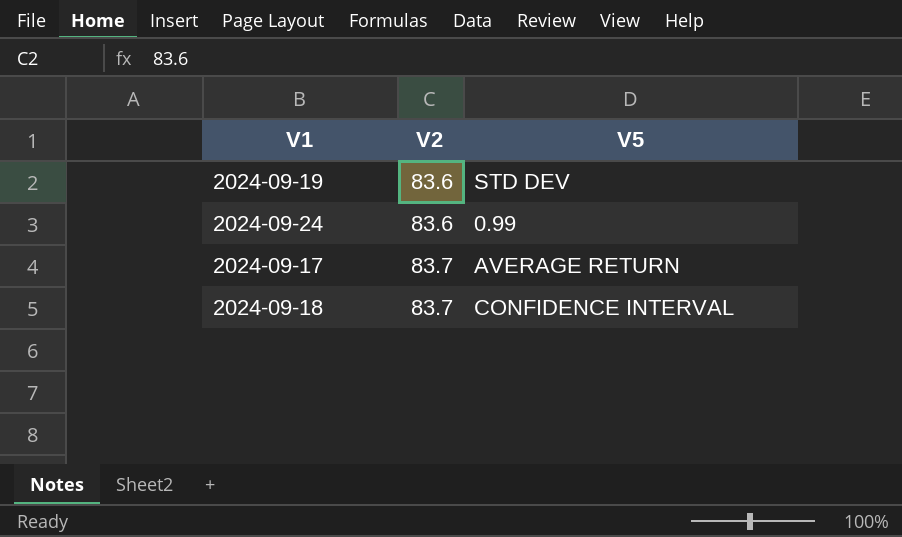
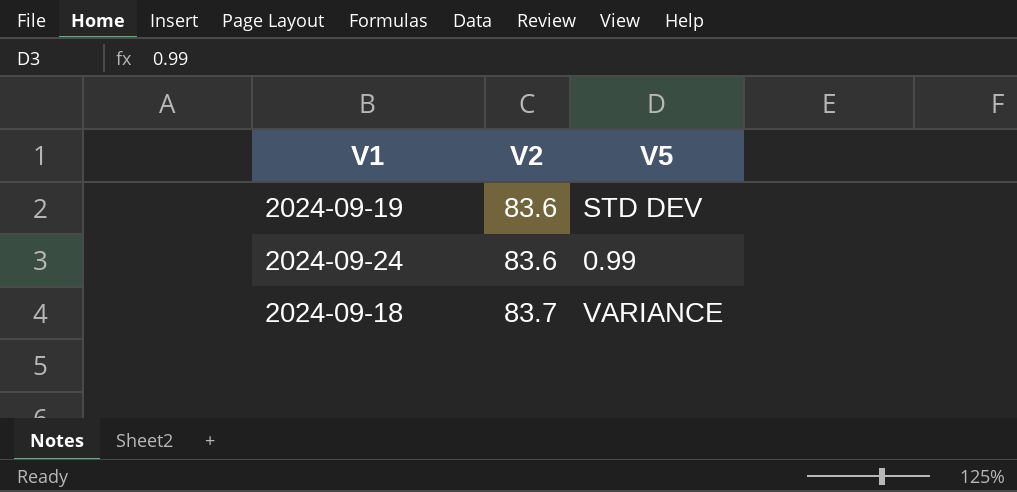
row 2024-09-17: 83.7 | AVERAGE RETURN -> none
2024-09-18 | V5: CONFIDENCE INTERVAL -> VARIANCE

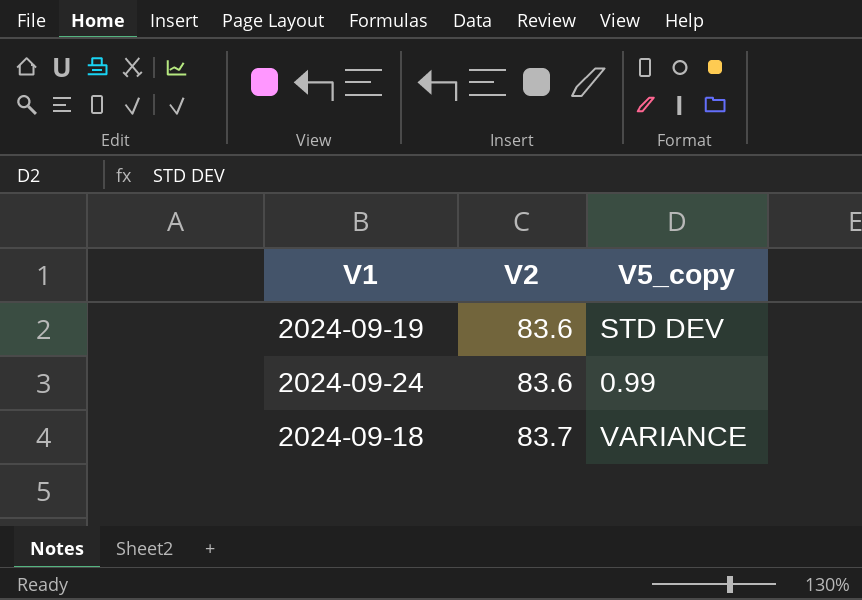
column name: V5 -> V5_copy

